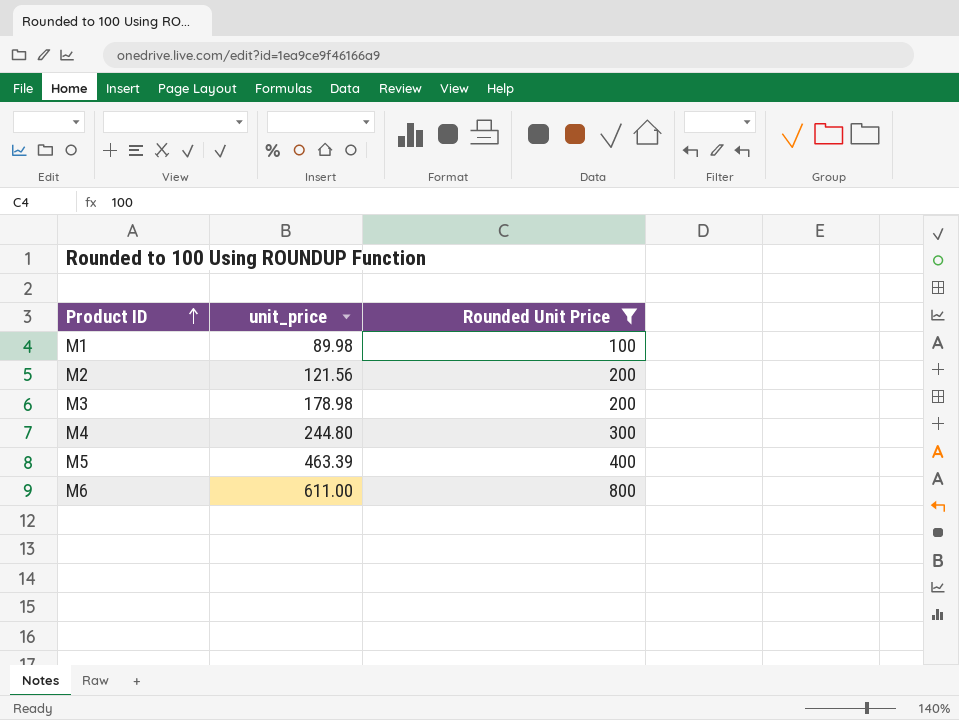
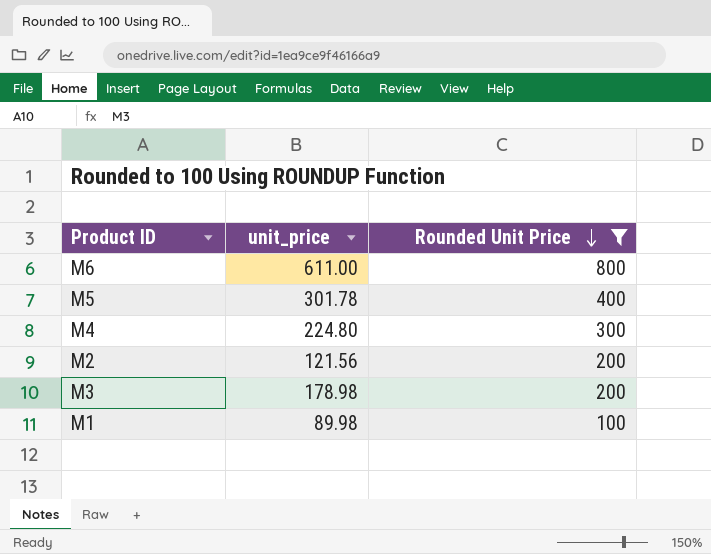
row order: Product ID ascending -> Rounded Unit Price descending
M5 | unit_price: 463.39 -> 301.78
M4 | unit_price: 244.80 -> 224.80

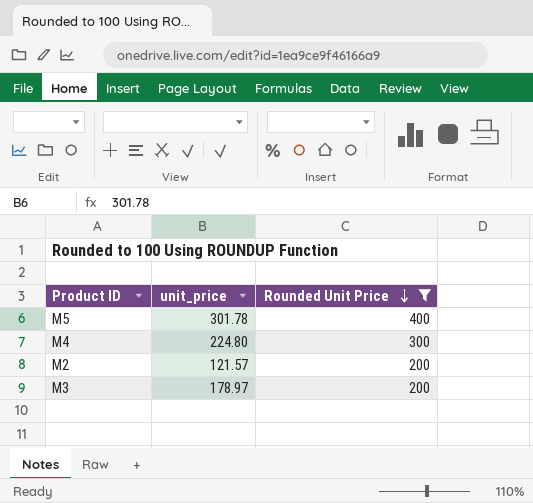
row M6: 611.00 | 800 -> none
row M1: 89.98 | 100 -> none
M2 | unit_price: 121.56 -> 121.57
M3 | unit_price: 178.98 -> 178.97

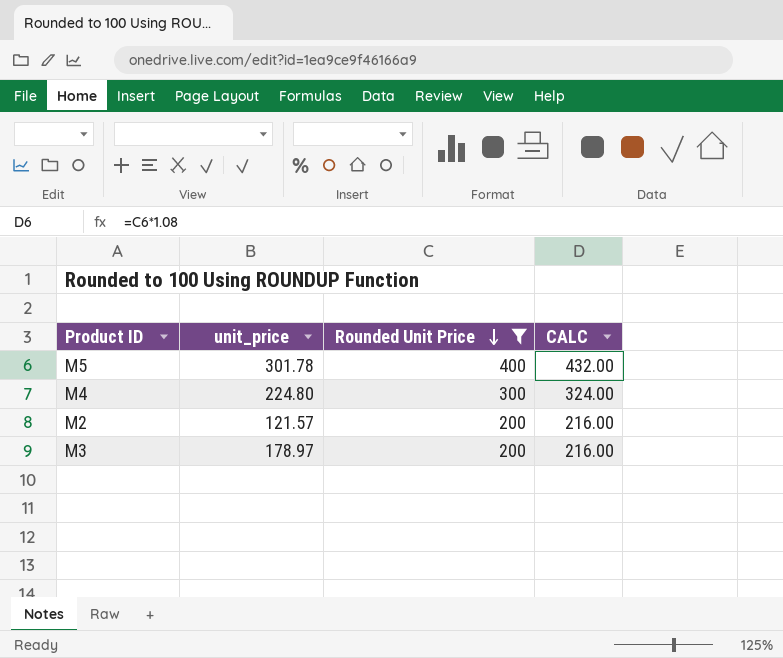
column CALC | formula: none -> [Rounded Unit Price] * 1.08

